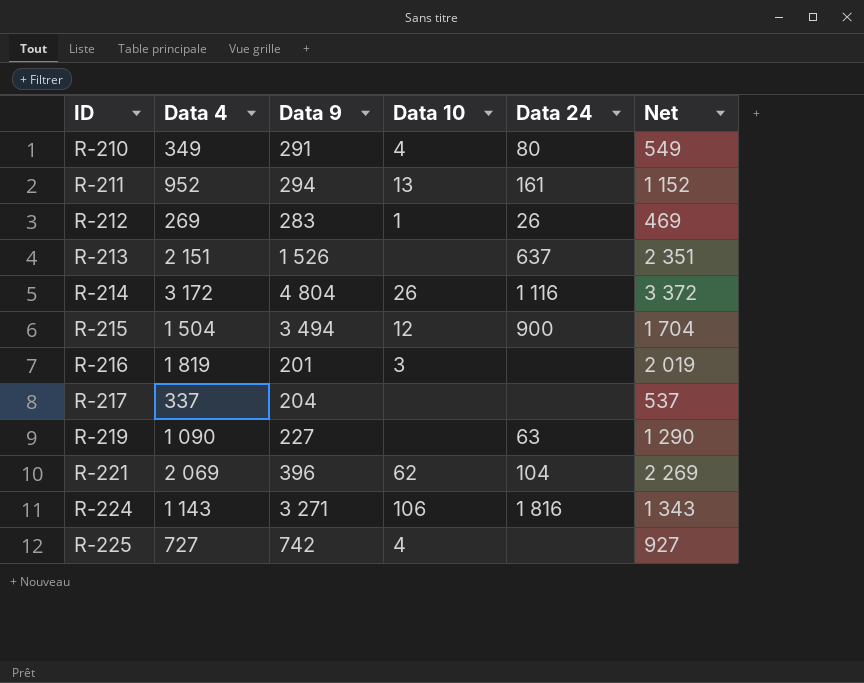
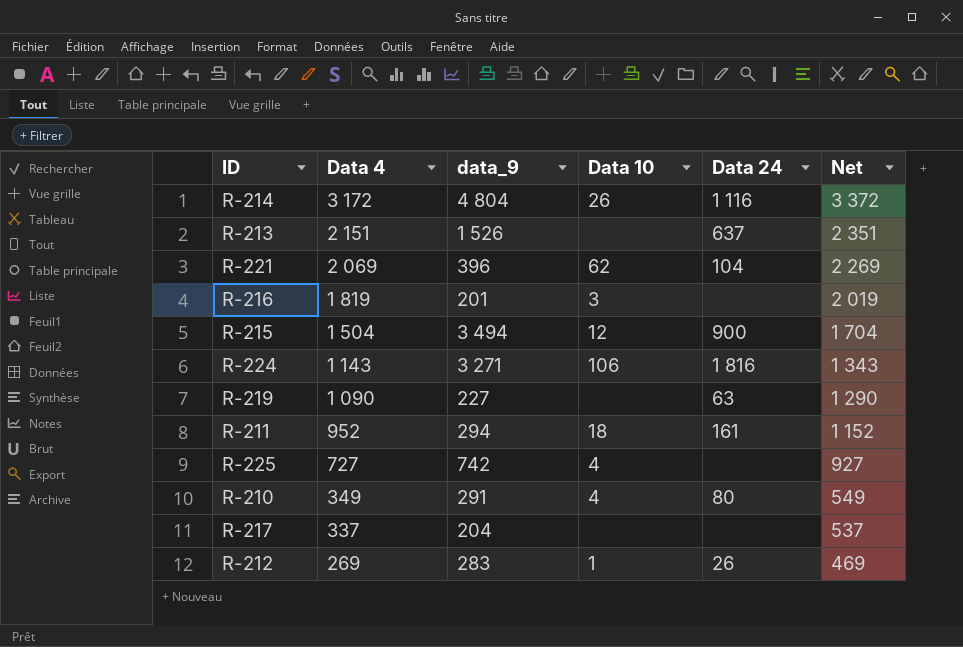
row order: ID ascending -> Data 4 descending
column name: Data 9 -> data_9
R-211 | Data 10: 13 -> 18

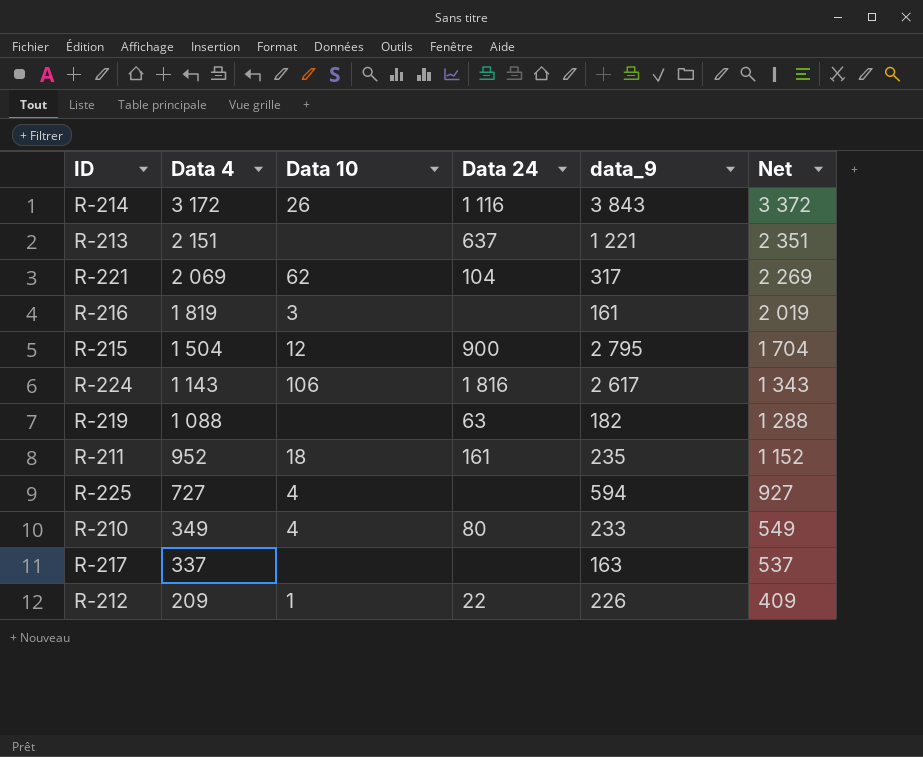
column data_9 | position: 3 -> 5
R-214 | data_9: 4 804 -> 3 843
R-213 | data_9: 1 526 -> 1 221
R-221 | data_9: 396 -> 317
R-216 | data_9: 201 -> 161
R-215 | data_9: 3 494 -> 2 795
R-224 | data_9: 3 271 -> 2 617
R-219 | Data 4: 1 090 -> 1 088
R-219 | data_9: 227 -> 182
R-219 | Net: 1 290 -> 1 288
R-211 | data_9: 294 -> 235
R-225 | data_9: 742 -> 594
R-210 | data_9: 291 -> 233
R-217 | data_9: 204 -> 163
R-212 | Data 4: 269 -> 209
R-212 | Data 24: 26 -> 22
R-212 | data_9: 283 -> 226
R-212 | Net: 469 -> 409

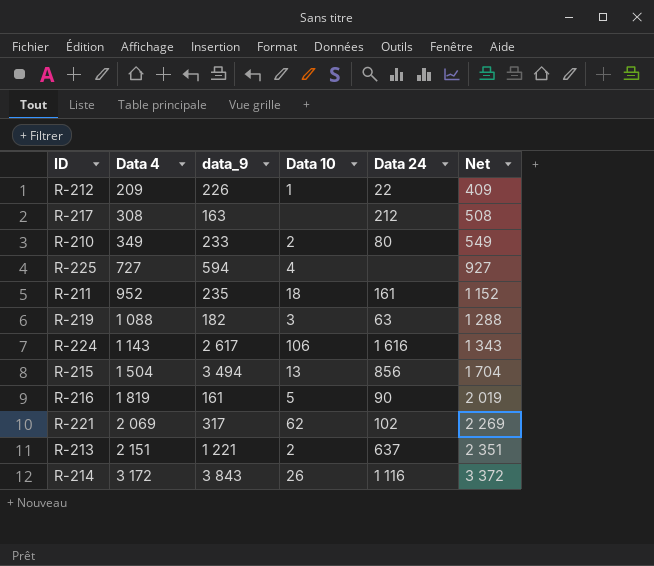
row order: Data 4 descending -> Data 4 ascending
column data_9 | position: 5 -> 3
R-217 | Data 4: 337 -> 308
R-217 | Data 24: none -> 212
R-217 | Net: 537 -> 508
R-210 | Data 10: 4 -> 2
R-219 | Data 10: none -> 3
R-224 | Data 24: 1 816 -> 1 616
R-215 | data_9: 2 795 -> 3 494
R-215 | Data 10: 12 -> 13
R-215 | Data 24: 900 -> 856
R-216 | Data 10: 3 -> 5
R-216 | Data 24: none -> 90
R-221 | Data 24: 104 -> 102
R-213 | Data 10: none -> 2

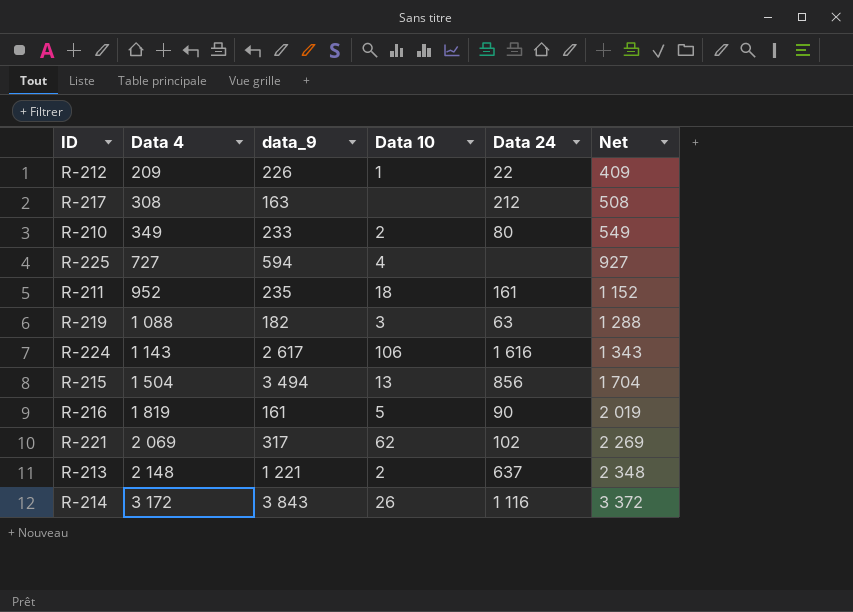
R-213 | Data 4: 2 151 -> 2 148
R-213 | Net: 2 351 -> 2 348

